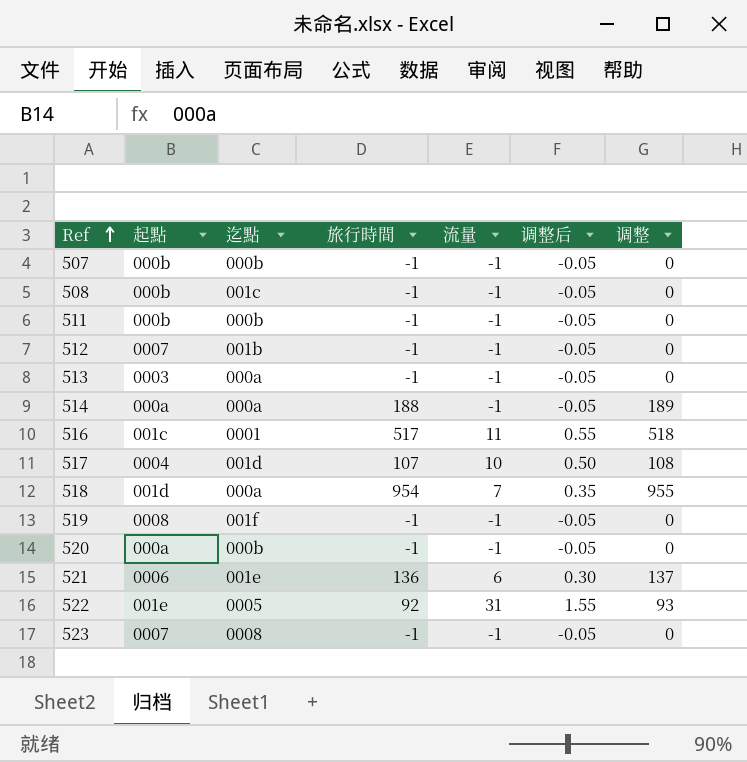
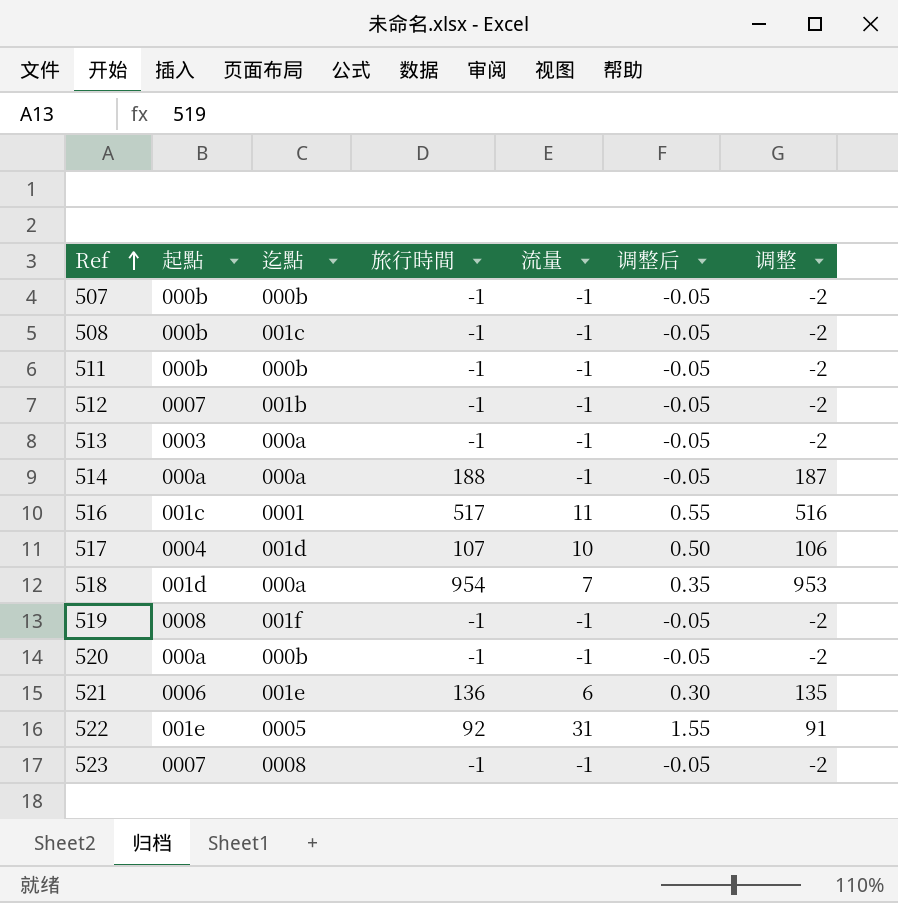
column 调整 | formula: [旅行時間] + 1 -> [旅行時間] - 1

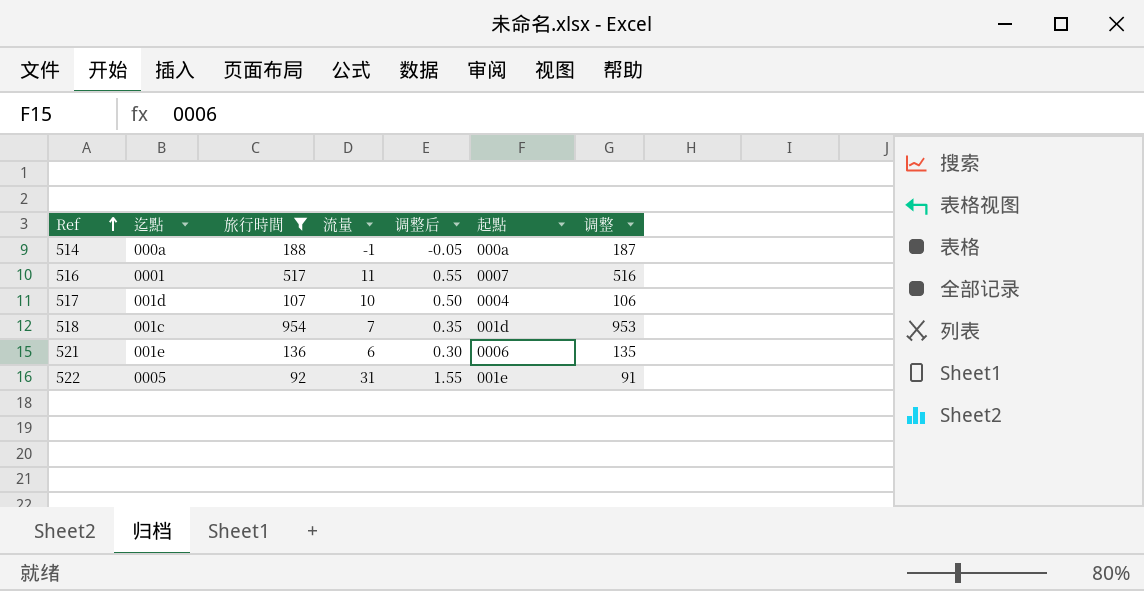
filter: none -> 旅行時間 != -1
column 起點 | position: 2 -> 6
516 | 起點: 001c -> 0007
518 | 迄點: 000a -> 001c

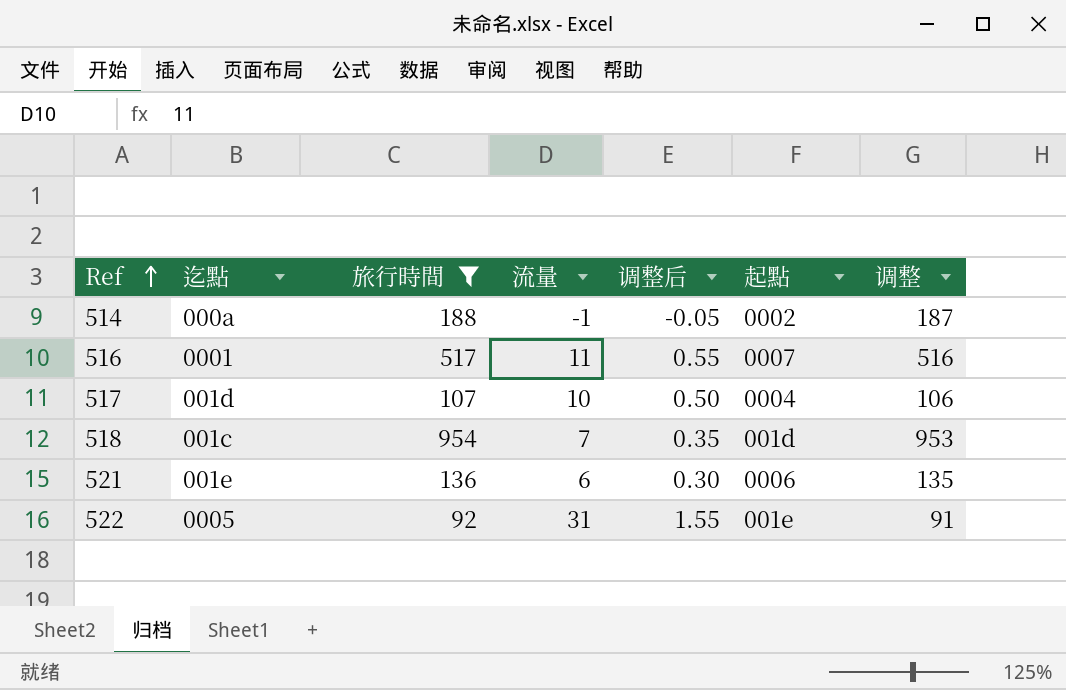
514 | 起點: 000a -> 0002

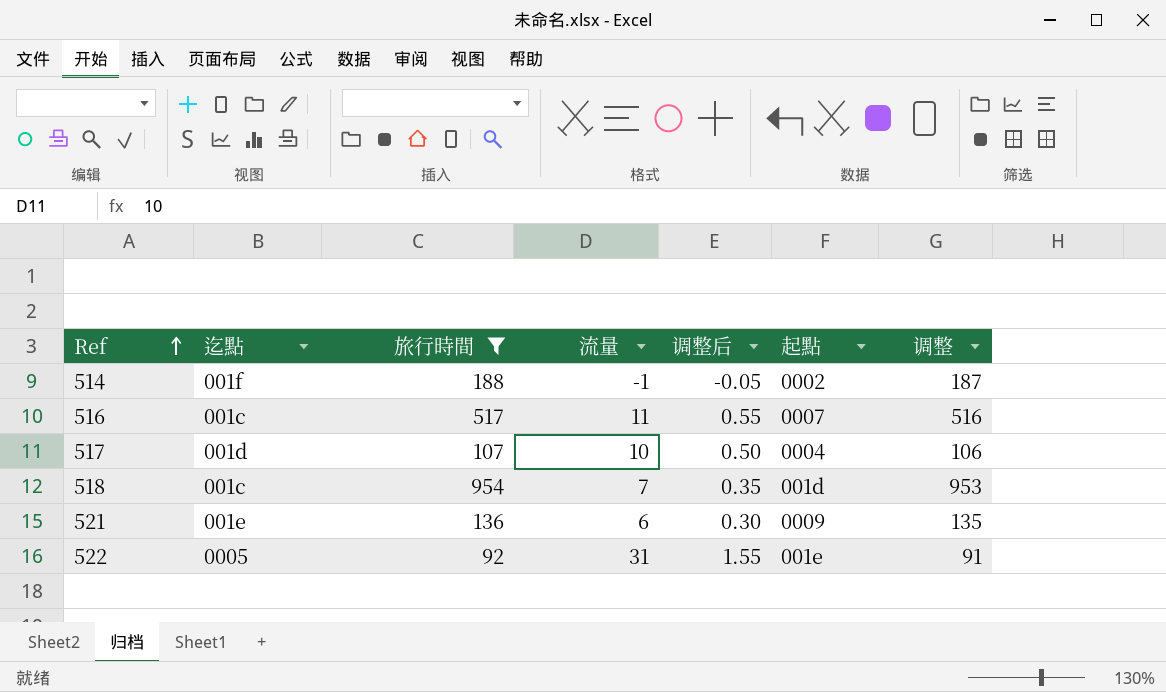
514 | 迄點: 000a -> 001f
516 | 迄點: 0001 -> 001c
521 | 起點: 0006 -> 0009

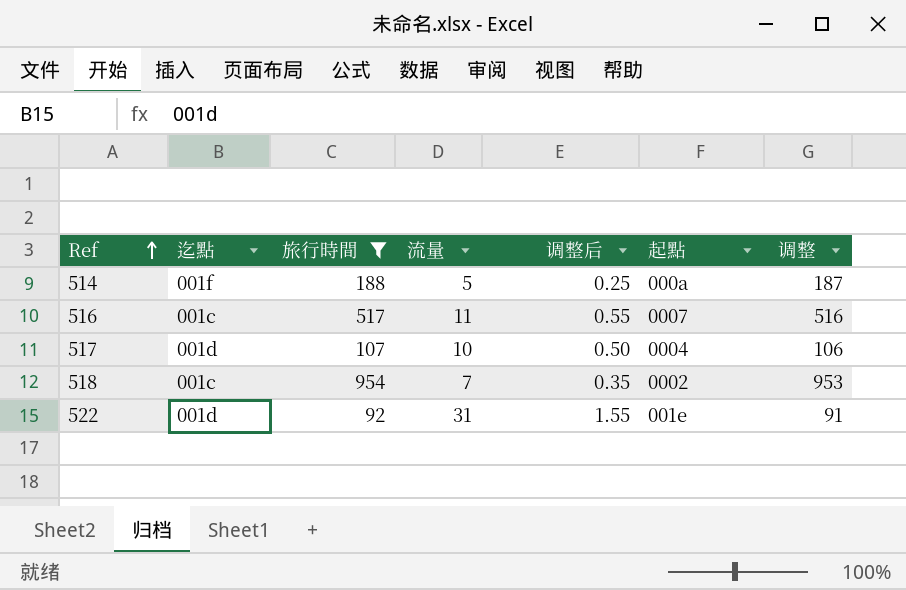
row 521: 001e | 136 | 6 | 0.30 | 0009 | 135 -> none
514 | 流量: -1 -> 5
514 | 调整后: -0.05 -> 0.25
514 | 起點: 0002 -> 000a
518 | 起點: 001d -> 0002
522 | 迄點: 0005 -> 001d

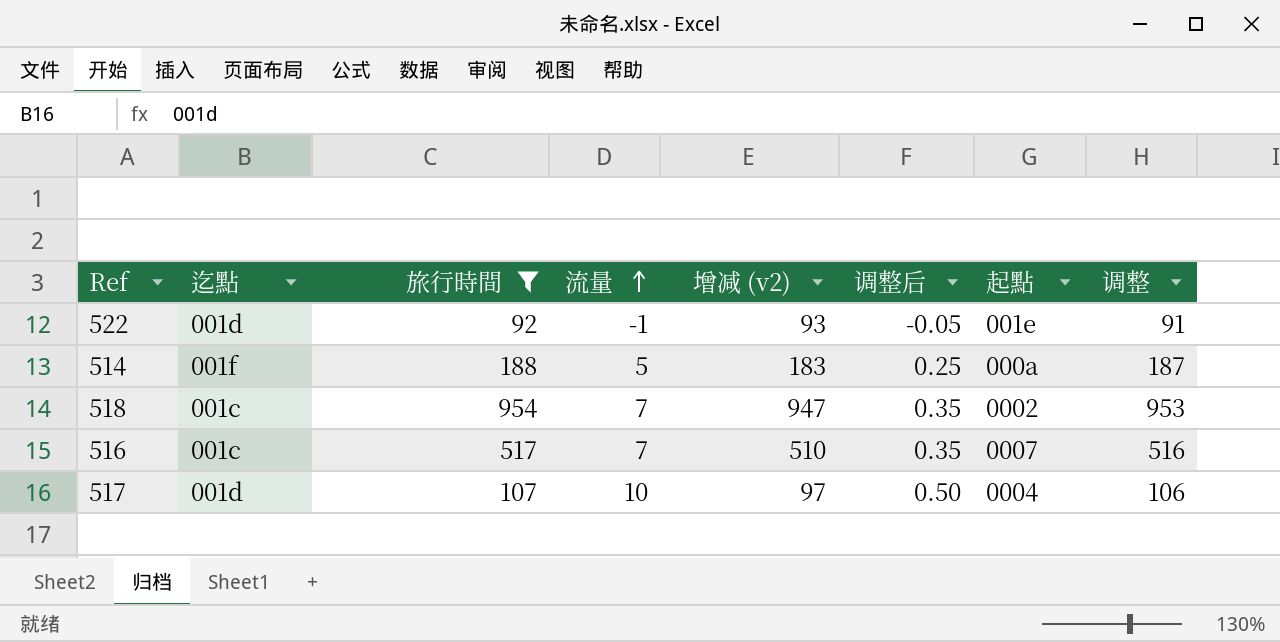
row order: Ref ascending -> 流量 ascending
column 增减 (v2) | formula: none -> [旅行時間] - [流量]
522 | 流量: 31 -> -1
522 | 调整后: 1.55 -> -0.05
516 | 流量: 11 -> 7
516 | 调整后: 0.55 -> 0.35

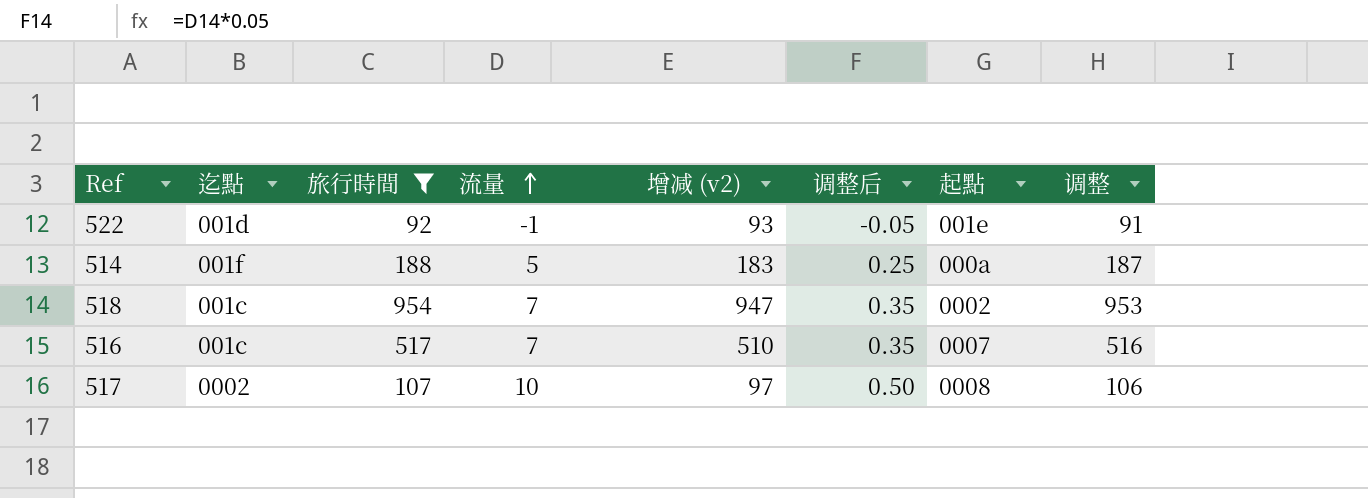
517 | 迄點: 001d -> 0002
517 | 起點: 0004 -> 0008

